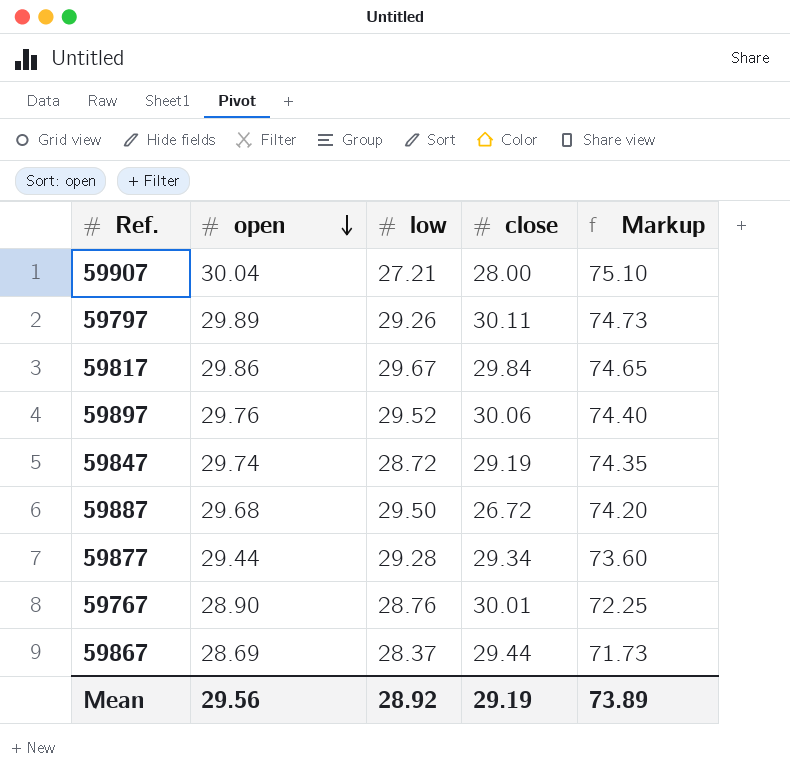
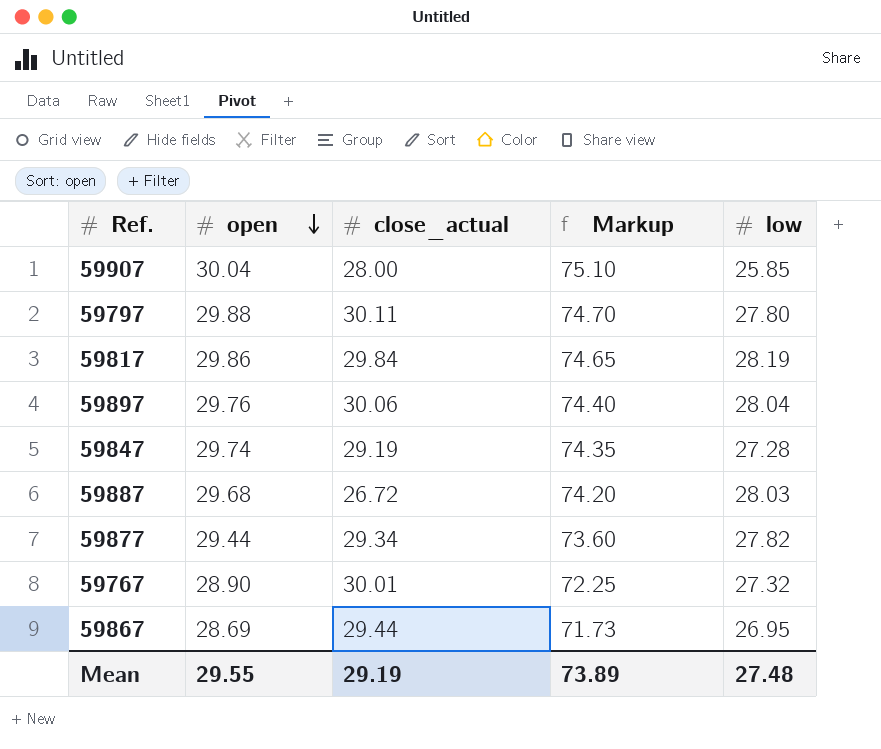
column name: close -> close_actual
column low | position: 3 -> 5
59907 | low: 27.21 -> 25.85
59797 | open: 29.89 -> 29.88
59797 | Markup: 74.73 -> 74.70
59797 | low: 29.26 -> 27.80
59817 | low: 29.67 -> 28.19
59897 | low: 29.52 -> 28.04
59847 | low: 28.72 -> 27.28
59887 | low: 29.50 -> 28.03
59877 | low: 29.28 -> 27.82
59767 | low: 28.76 -> 27.32
59867 | low: 28.37 -> 26.95
Mean | open: 29.56 -> 29.55
Mean | low: 28.92 -> 27.48

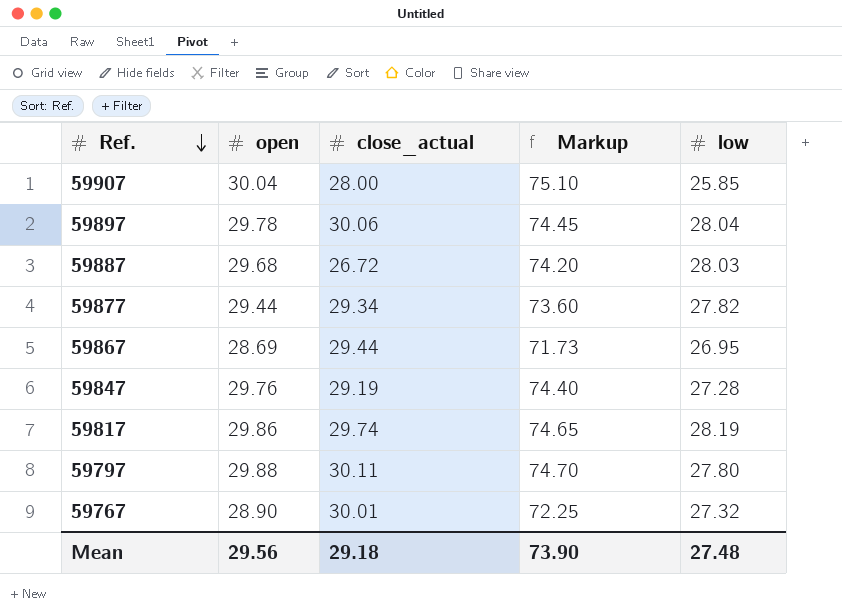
row order: open descending -> Ref. descending
59897 | open: 29.76 -> 29.78
59897 | Markup: 74.40 -> 74.45
59847 | open: 29.74 -> 29.76
59847 | Markup: 74.35 -> 74.40
59817 | close_actual: 29.84 -> 29.74
Mean | open: 29.55 -> 29.56
Mean | close_actual: 29.19 -> 29.18
Mean | Markup: 73.89 -> 73.90

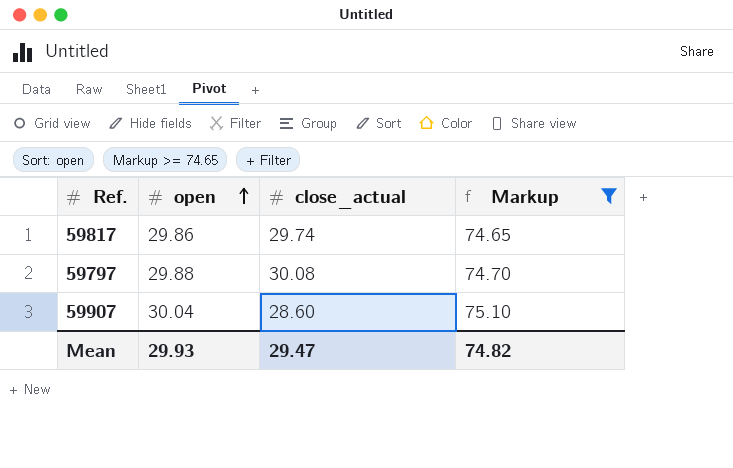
filter: none -> Markup >= 74.65
row order: Ref. descending -> open ascending
column low | position: 5 -> none
59797 | close_actual: 30.11 -> 30.08
59907 | close_actual: 28.00 -> 28.60
Mean | open: 29.56 -> 29.93
Mean | close_actual: 29.18 -> 29.47
Mean | Markup: 73.90 -> 74.82

